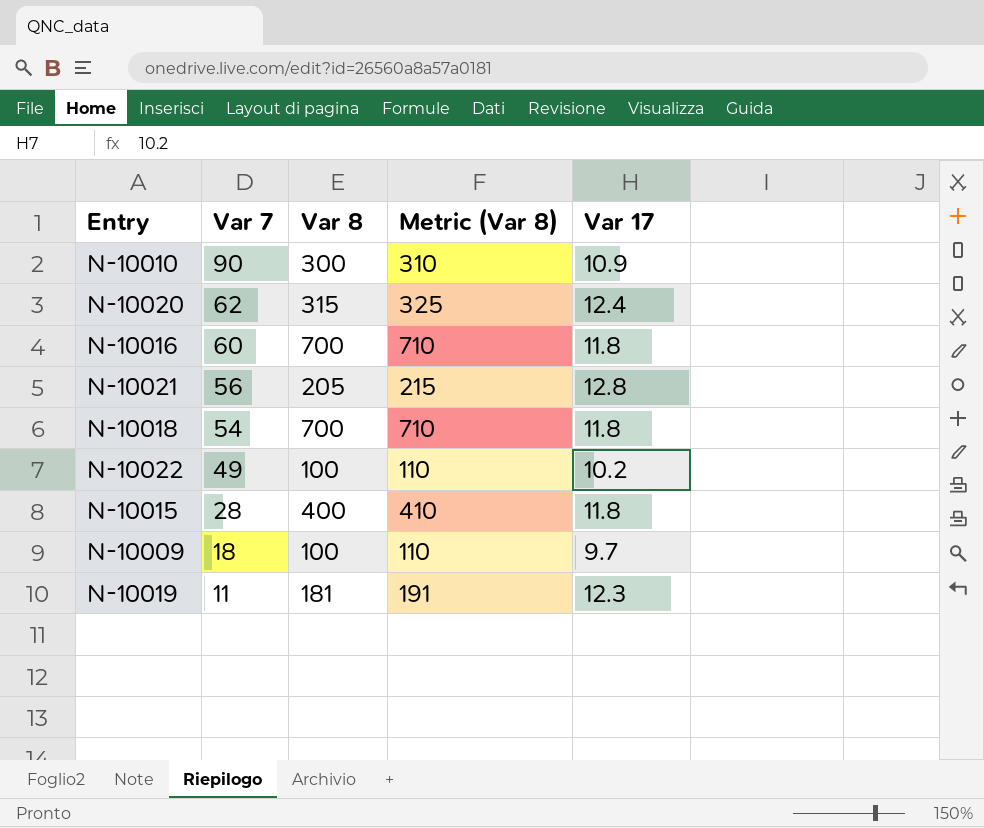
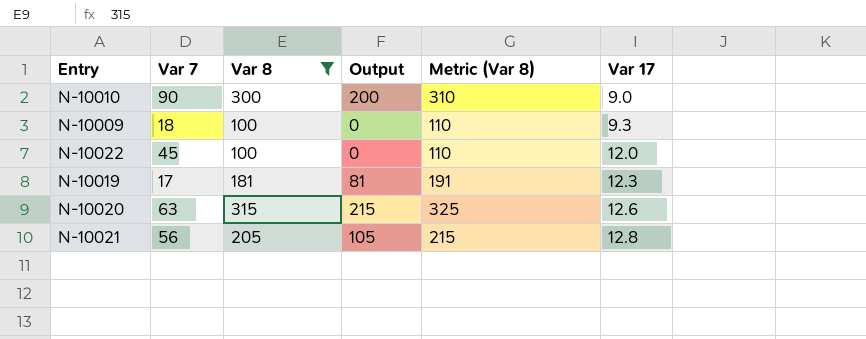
filter: none -> Var 8 <= 315
row order: Var 7 descending -> Var 17 ascending
column Output | formula: none -> [Var 8] - 100
N-10010 | Var 17: 10.9 -> 9.0
N-10009 | Var 17: 9.7 -> 9.3
N-10022 | Var 7: 49 -> 45
N-10022 | Var 17: 10.2 -> 12.0
N-10019 | Var 7: 11 -> 17
N-10020 | Var 7: 62 -> 63
N-10020 | Var 17: 12.4 -> 12.6

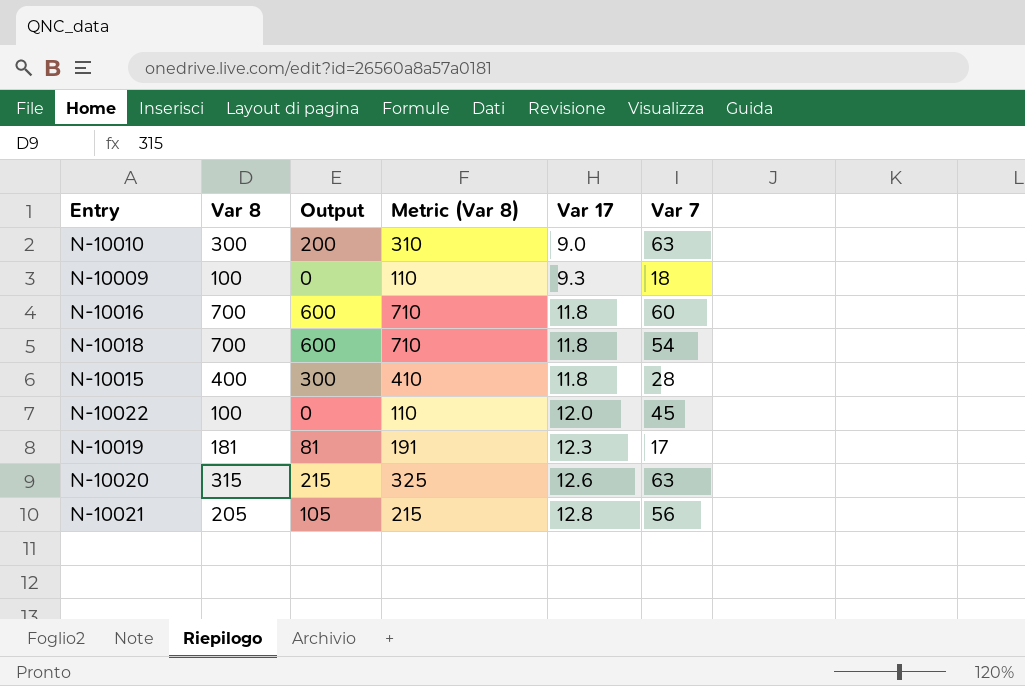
filter: Var 8 <= 315 -> none
column Var 7 | position: 2 -> 6
N-10010 | Var 7: 90 -> 63

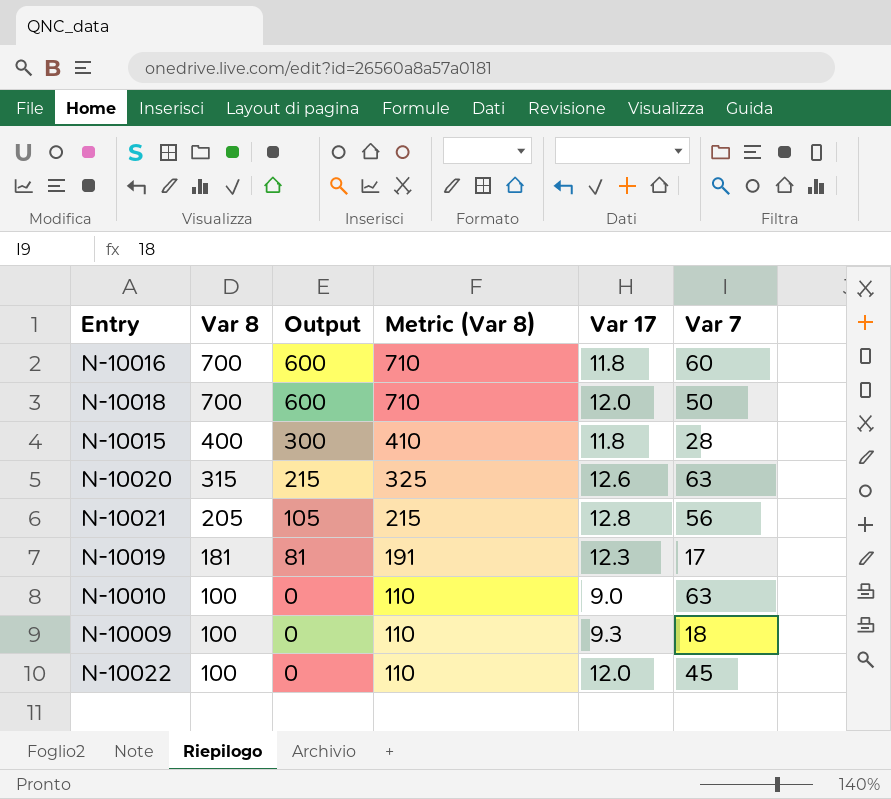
row order: Var 17 ascending -> Var 8 descending
N-10018 | Var 17: 11.8 -> 12.0
N-10018 | Var 7: 54 -> 50
N-10010 | Var 8: 300 -> 100
N-10010 | Output: 200 -> 0
N-10010 | Metric (Var 8): 310 -> 110

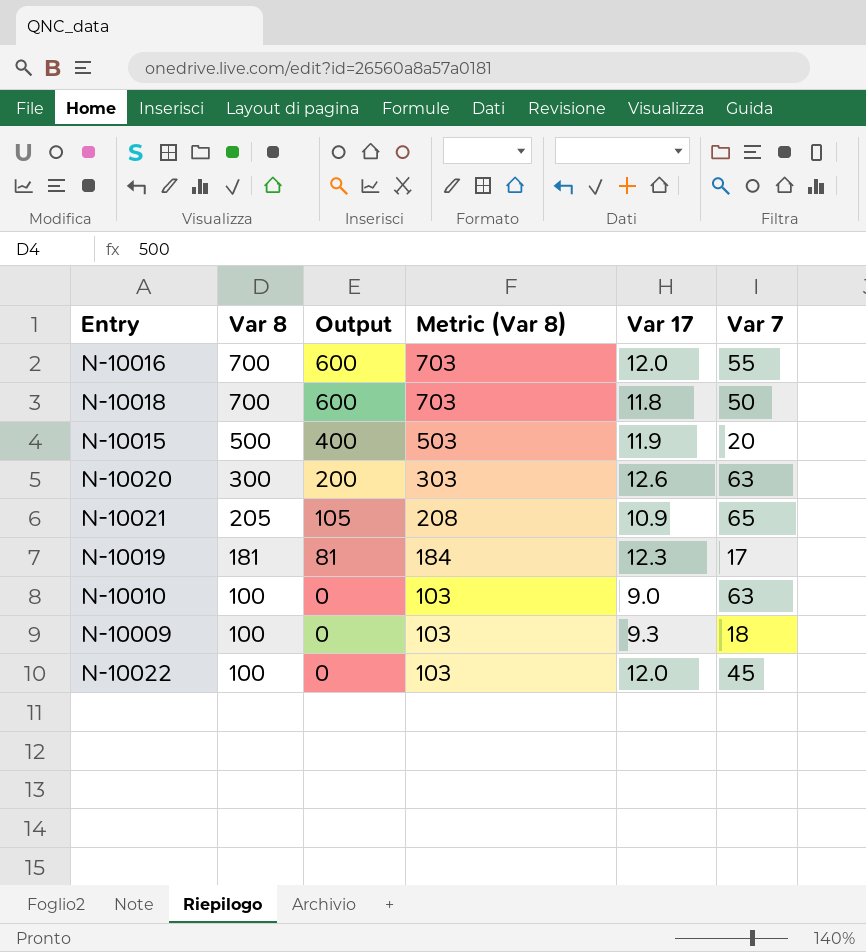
column Metric (Var 8) | formula: [Var 8] + 10 -> [Var 8] + 3
N-10016 | Var 17: 11.8 -> 12.0
N-10016 | Var 7: 60 -> 55
N-10018 | Var 17: 12.0 -> 11.8
N-10015 | Var 8: 400 -> 500
N-10015 | Output: 300 -> 400
N-10015 | Var 17: 11.8 -> 11.9
N-10015 | Var 7: 28 -> 20
N-10020 | Var 8: 315 -> 300
N-10020 | Output: 215 -> 200
N-10021 | Var 17: 12.8 -> 10.9
N-10021 | Var 7: 56 -> 65

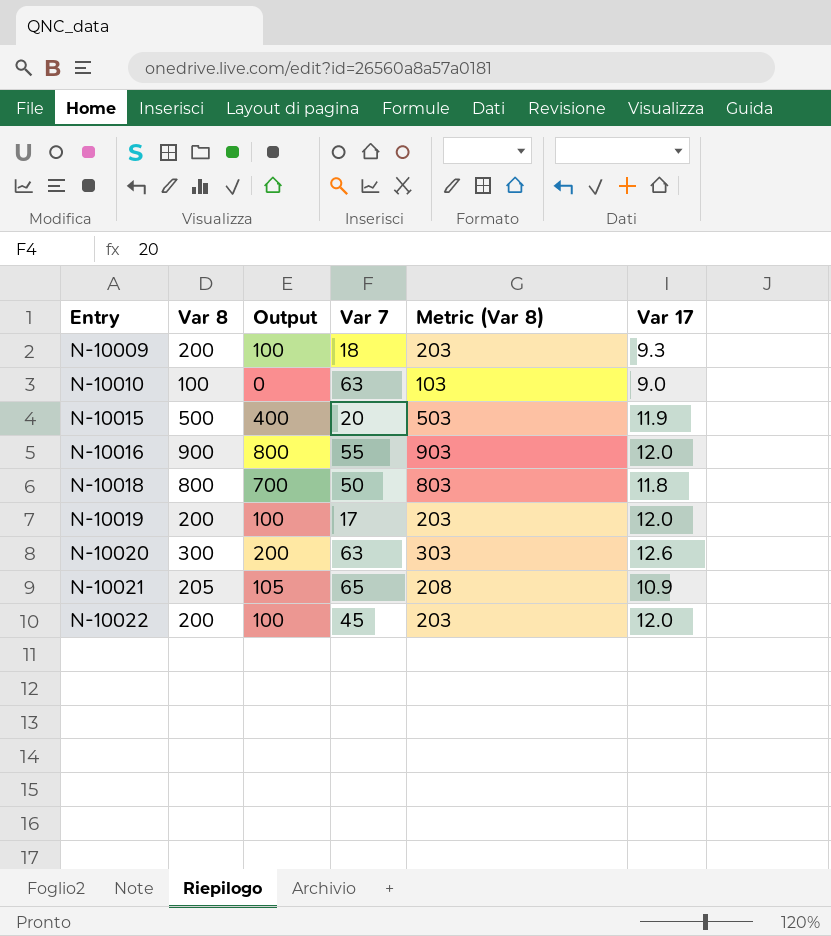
row order: Var 8 descending -> Entry ascending
column Var 7 | position: 6 -> 4
N-10009 | Var 8: 100 -> 200
N-10009 | Output: 0 -> 100
N-10009 | Metric (Var 8): 103 -> 203
N-10016 | Var 8: 700 -> 900
N-10016 | Output: 600 -> 800
N-10016 | Metric (Var 8): 703 -> 903
N-10018 | Var 8: 700 -> 800
N-10018 | Output: 600 -> 700
N-10018 | Metric (Var 8): 703 -> 803
N-10019 | Var 8: 181 -> 200
N-10019 | Output: 81 -> 100
N-10019 | Metric (Var 8): 184 -> 203
N-10019 | Var 17: 12.3 -> 12.0
N-10022 | Var 8: 100 -> 200
N-10022 | Output: 0 -> 100
N-10022 | Metric (Var 8): 103 -> 203

